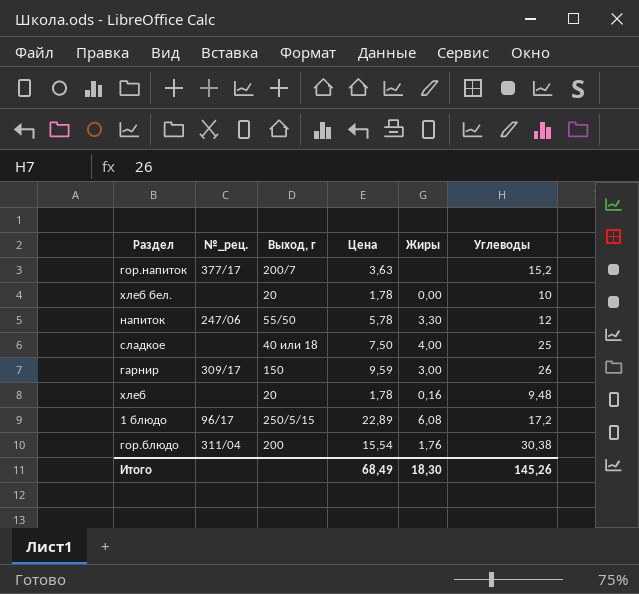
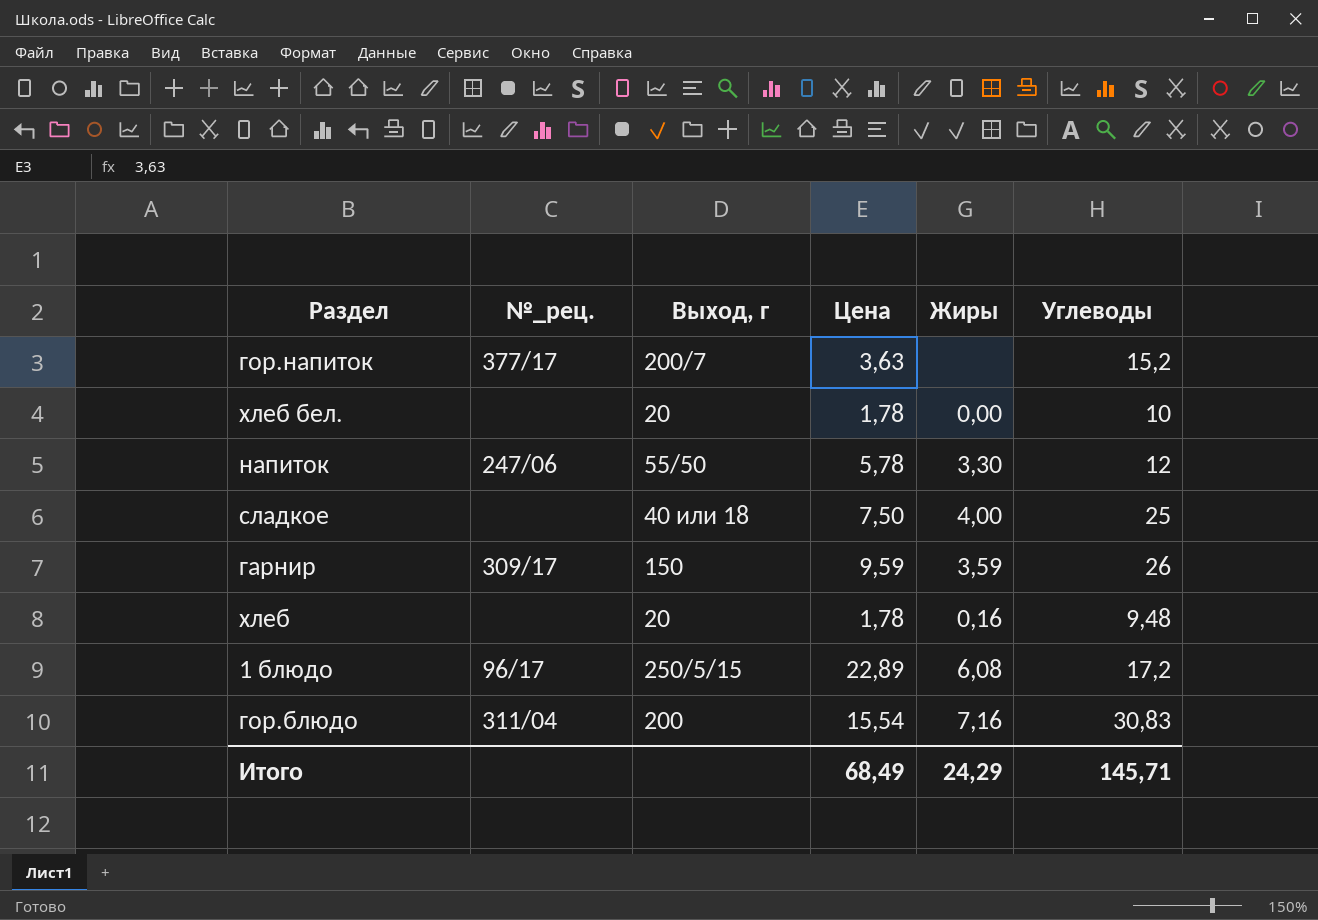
гарнир | Жиры: 3,00 -> 3,59
гор.блюдо | Жиры: 1,76 -> 7,16
гор.блюдо | Углеводы: 30,38 -> 30,83
Итого | Жиры: 18,30 -> 24,29
Итого | Углеводы: 145,26 -> 145,71

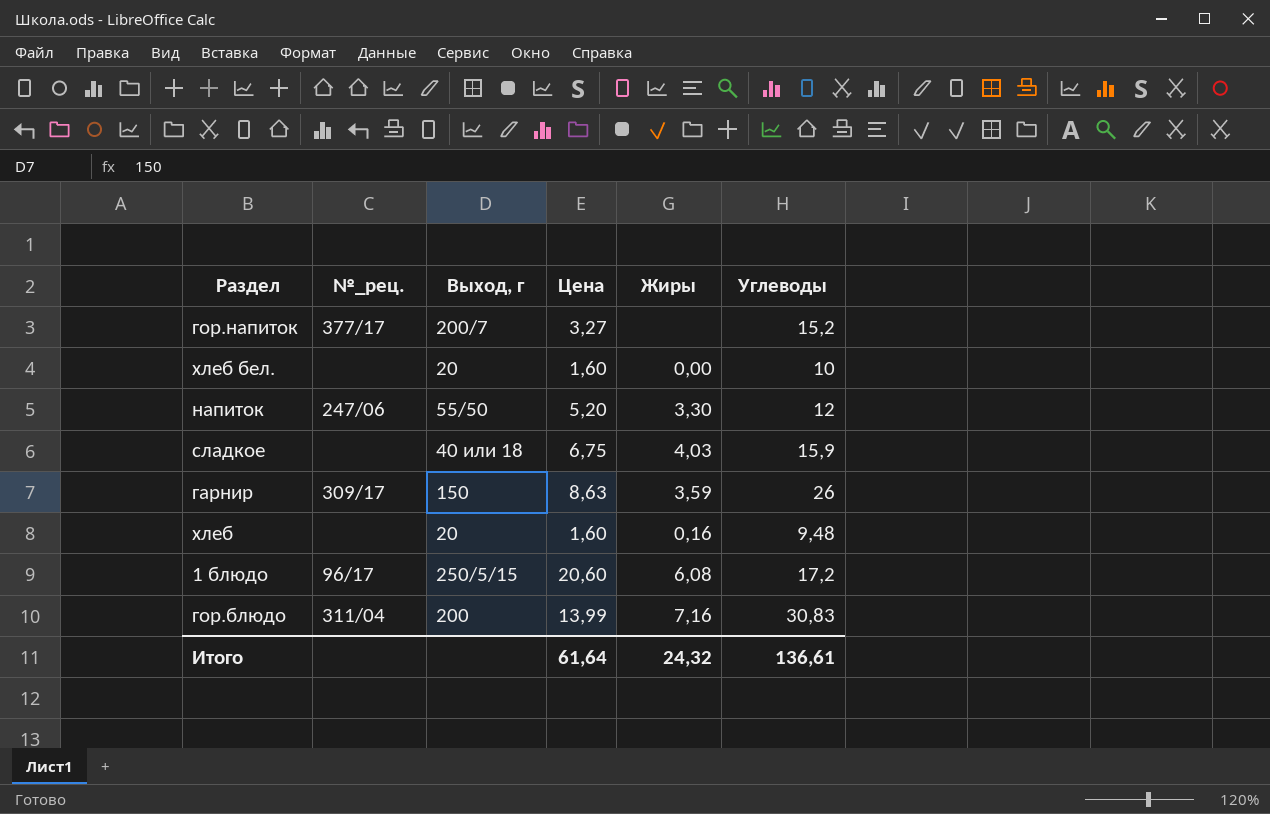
гор.напиток | Цена: 3,63 -> 3,27
хлеб бел. | Цена: 1,78 -> 1,60
напиток | Цена: 5,78 -> 5,20
сладкое | Цена: 7,50 -> 6,75
сладкое | Жиры: 4,00 -> 4,03
сладкое | Углеводы: 25 -> 15,9
гарнир | Цена: 9,59 -> 8,63
хлеб | Цена: 1,78 -> 1,60
1 блюдо | Цена: 22,89 -> 20,60
гор.блюдо | Цена: 15,54 -> 13,99
Итого | Цена: 68,49 -> 61,64
Итого | Жиры: 24,29 -> 24,32
Итого | Углеводы: 145,71 -> 136,61

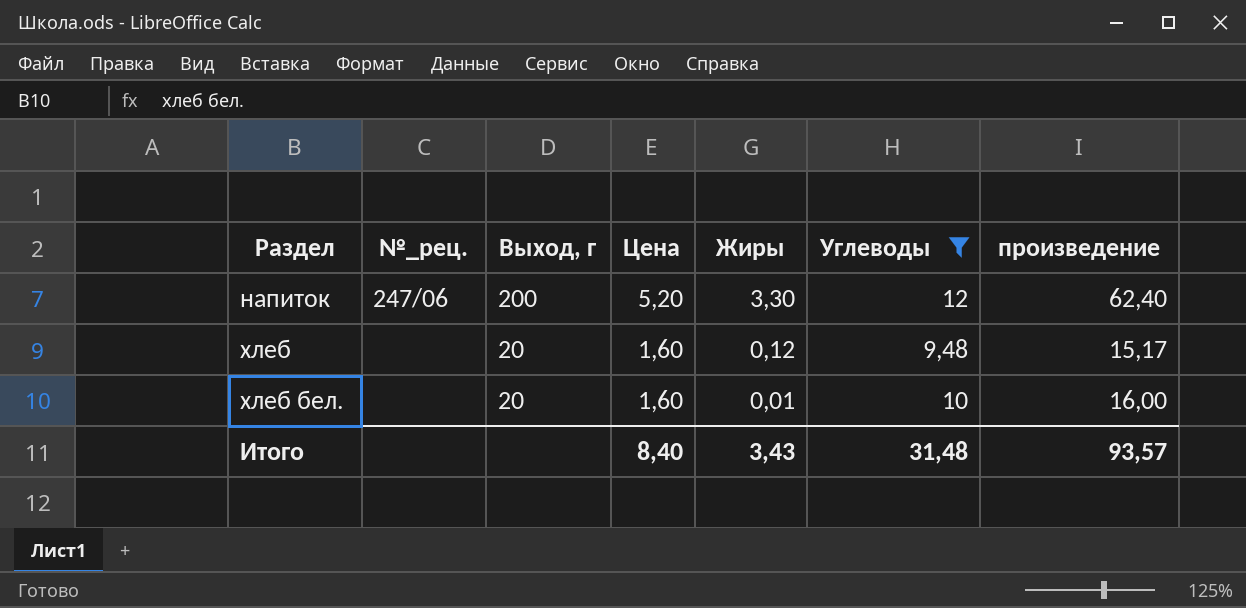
filter: none -> Углеводы <= 12
row order: none -> Раздел ascending
column произведение | formula: none -> [Цена] * [Углеводы]
напиток | Выход, г: 55/50 -> 200
хлеб | Жиры: 0,16 -> 0,12
хлеб бел. | Жиры: 0,00 -> 0,01
Итого | Цена: 61,64 -> 8,40
Итого | Жиры: 24,32 -> 3,43
Итого | Углеводы: 136,61 -> 31,48

